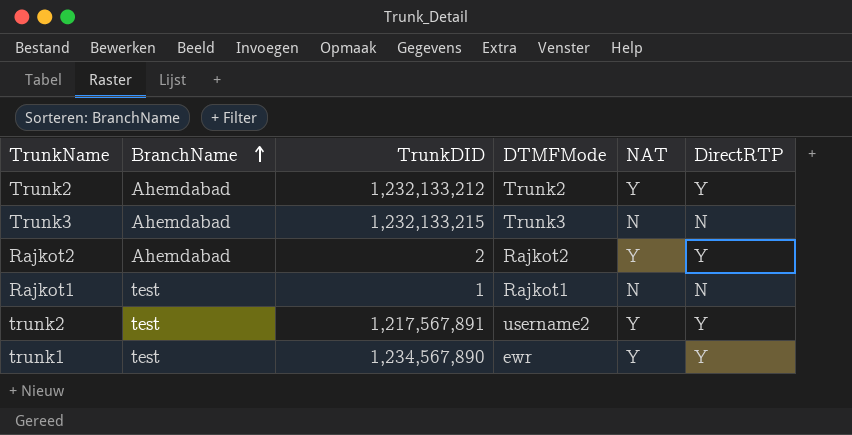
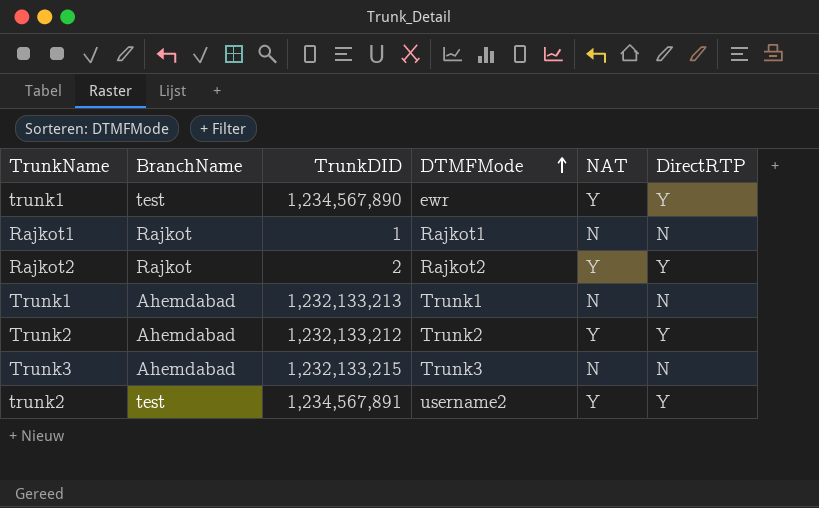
row order: BranchName ascending -> DTMFMode ascending
Rajkot1 | BranchName: test -> Rajkot
Rajkot2 | BranchName: Ahemdabad -> Rajkot
row Trunk1: none -> Ahemdabad | 1,232,133,213 | Trunk1 | N | N
trunk2 | TrunkDID: 1,217,567,891 -> 1,234,567,891

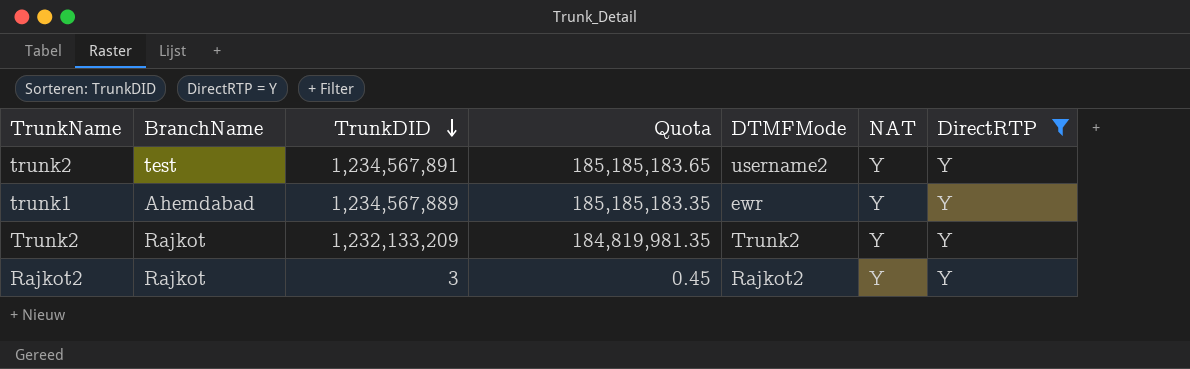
filter: none -> DirectRTP = Y
row order: DTMFMode ascending -> TrunkDID descending
column Quota | formula: none -> [TrunkDID] * 0.15
trunk1 | BranchName: test -> Ahemdabad
trunk1 | TrunkDID: 1,234,567,890 -> 1,234,567,889
Trunk2 | BranchName: Ahemdabad -> Rajkot
Trunk2 | TrunkDID: 1,232,133,212 -> 1,232,133,209
Rajkot2 | TrunkDID: 2 -> 3

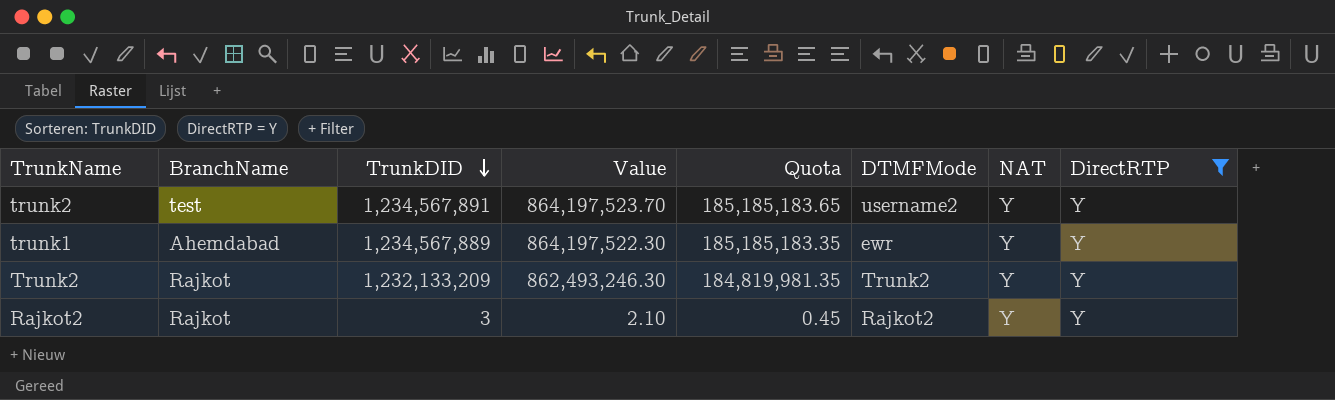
column Value | formula: none -> [TrunkDID] * 0.7

